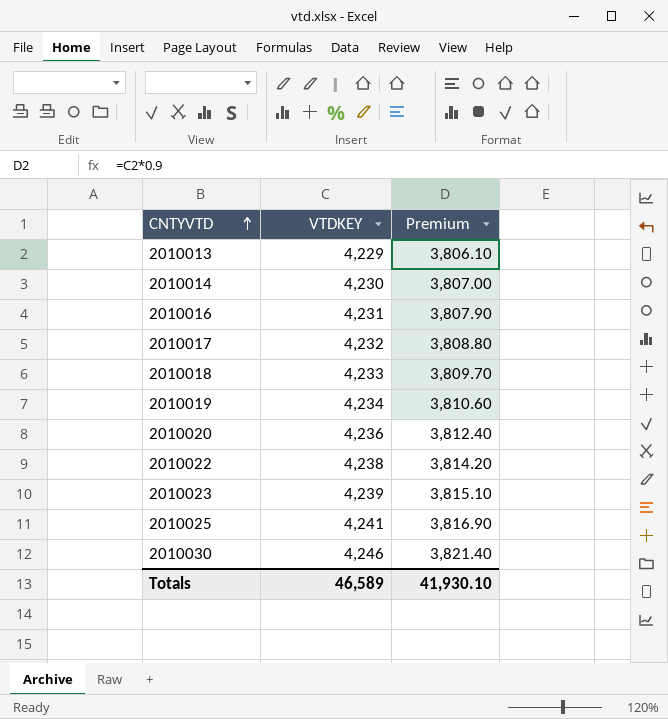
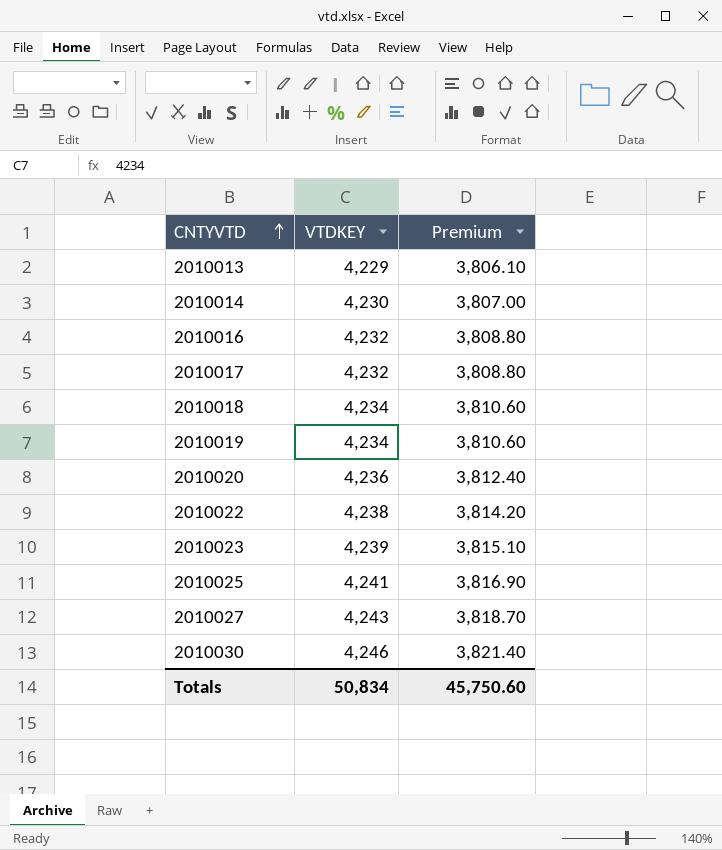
2010016 | VTDKEY: 4,231 -> 4,232
2010016 | Premium: 3,807.90 -> 3,808.80
2010018 | VTDKEY: 4,233 -> 4,234
2010018 | Premium: 3,809.70 -> 3,810.60
row 2010027: none -> 4,243 | 3,818.70
Totals | VTDKEY: 46,589 -> 50,834
Totals | Premium: 41,930.10 -> 45,750.60

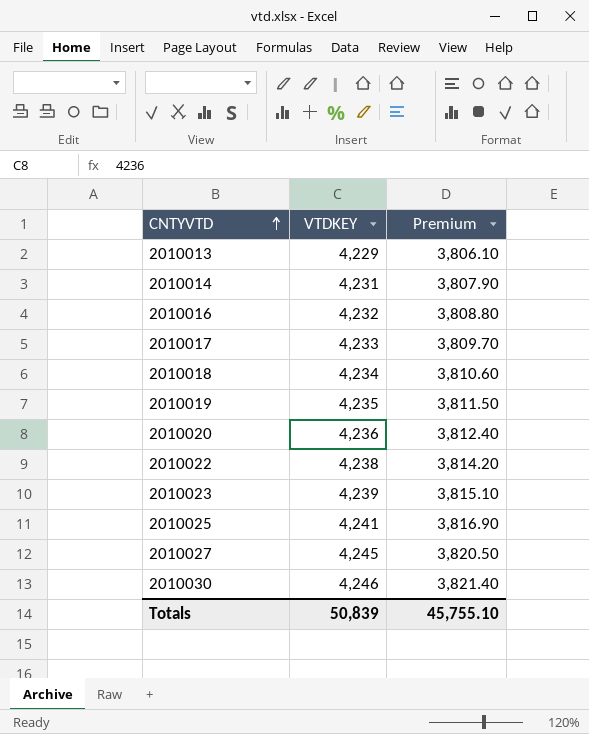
2010014 | VTDKEY: 4,230 -> 4,231
2010014 | Premium: 3,807.00 -> 3,807.90
2010017 | VTDKEY: 4,232 -> 4,233
2010017 | Premium: 3,808.80 -> 3,809.70
2010019 | VTDKEY: 4,234 -> 4,235
2010019 | Premium: 3,810.60 -> 3,811.50
2010027 | VTDKEY: 4,243 -> 4,245
2010027 | Premium: 3,818.70 -> 3,820.50
Totals | VTDKEY: 50,834 -> 50,839
Totals | Premium: 45,750.60 -> 45,755.10

